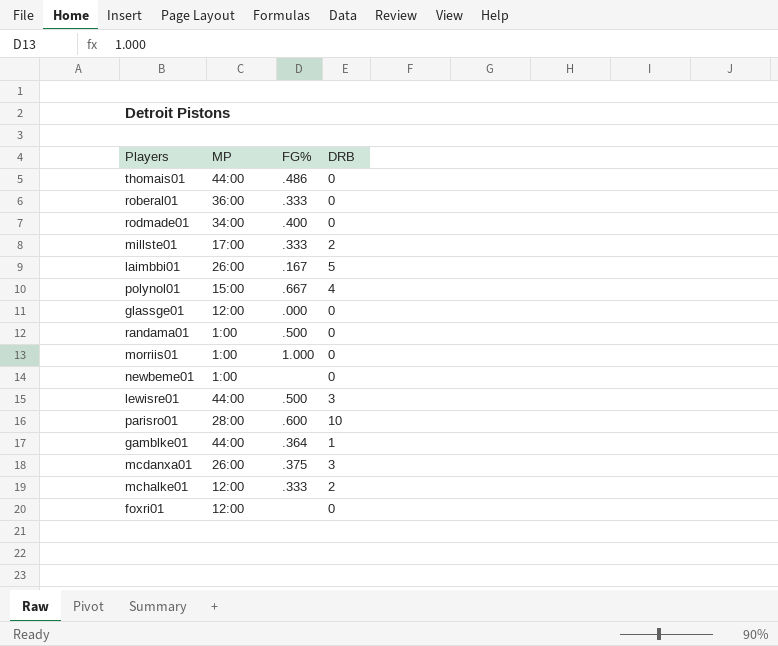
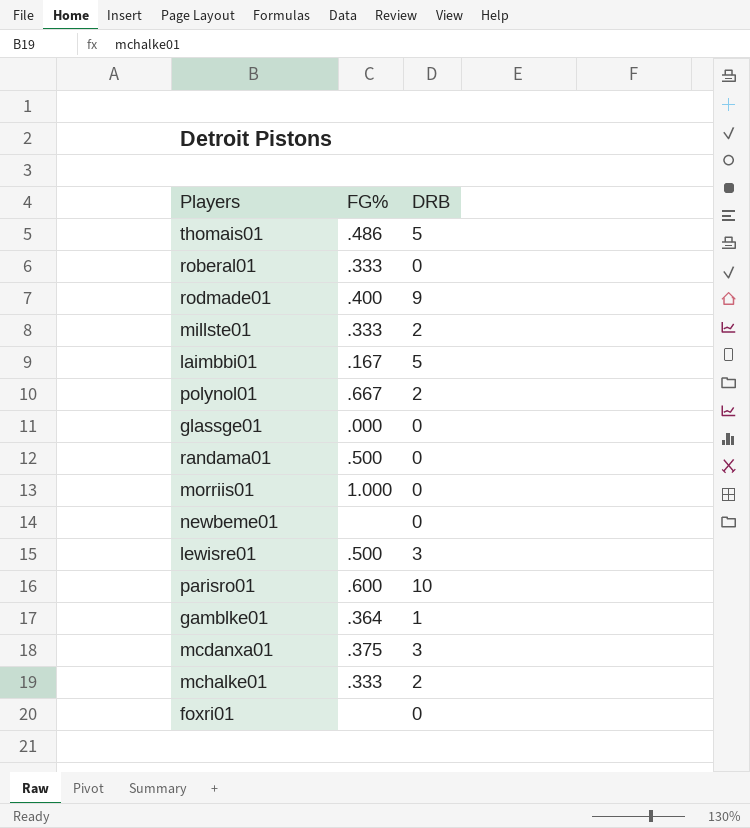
column MP | position: 2 -> none
thomais01 | DRB: 0 -> 5
rodmade01 | DRB: 0 -> 9
polynol01 | DRB: 4 -> 2

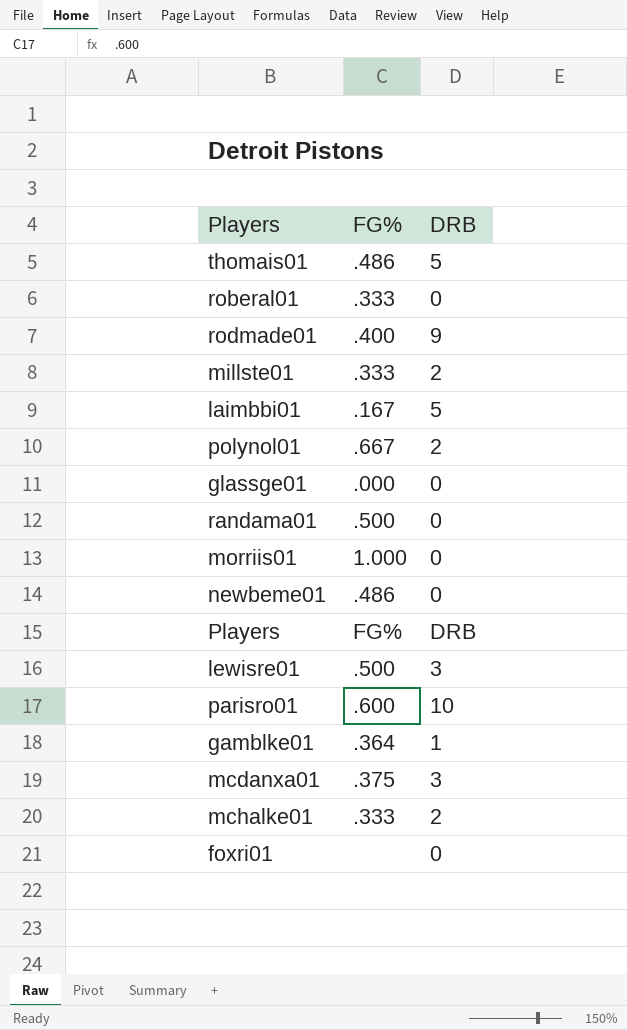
newbeme01 | FG%: none -> .486
row Players: none -> FG% | DRB

